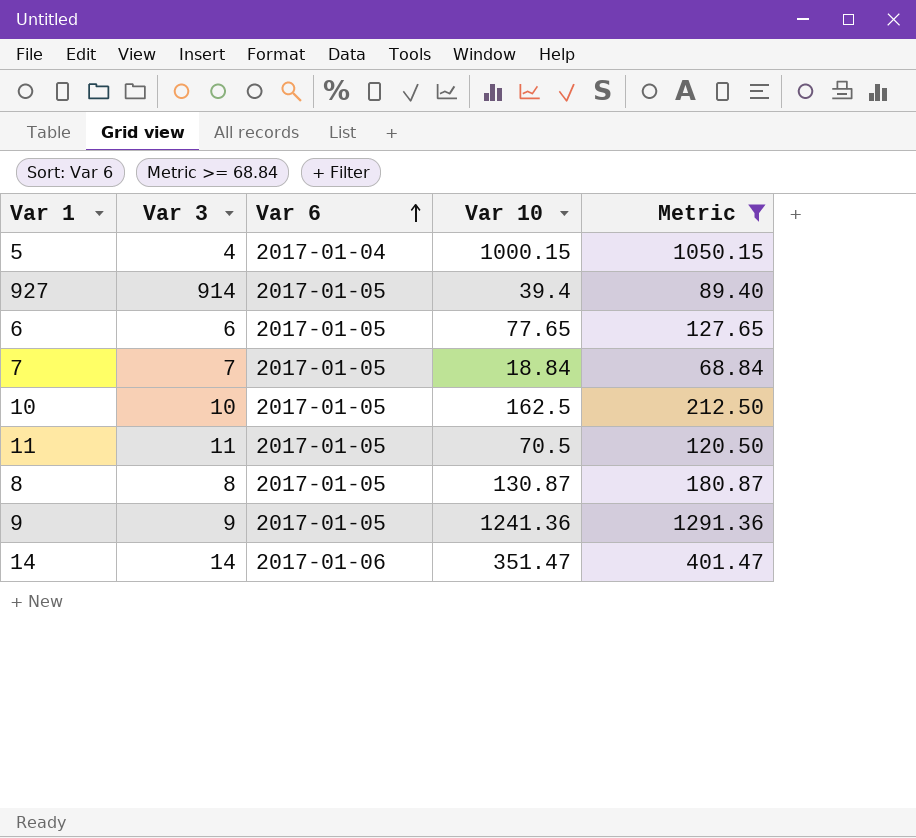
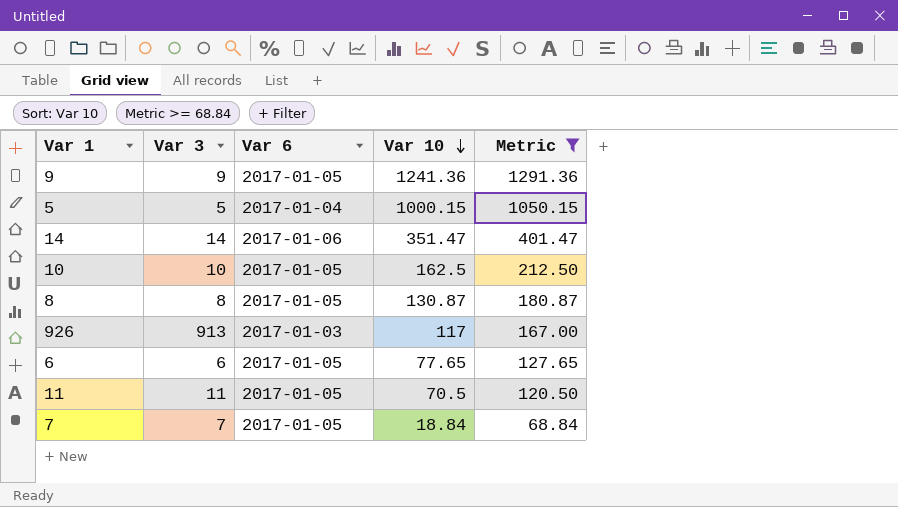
row order: Var 6 ascending -> Var 10 descending
row 927: 914 | 2017-01-05 | 39.4 | 89.40 -> none
5 | Var 3: 4 -> 5
row 926: none -> 913 | 2017-01-03 | 117 | 167.00

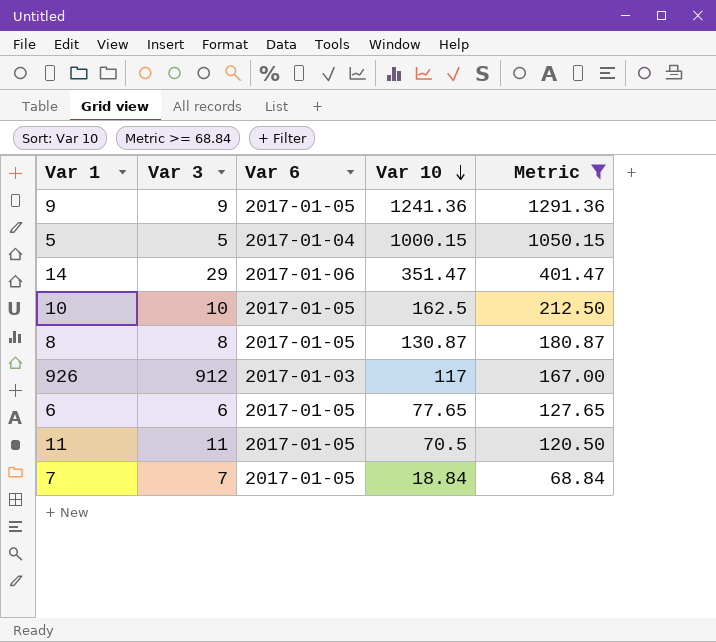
14 | Var 3: 14 -> 29
926 | Var 3: 913 -> 912

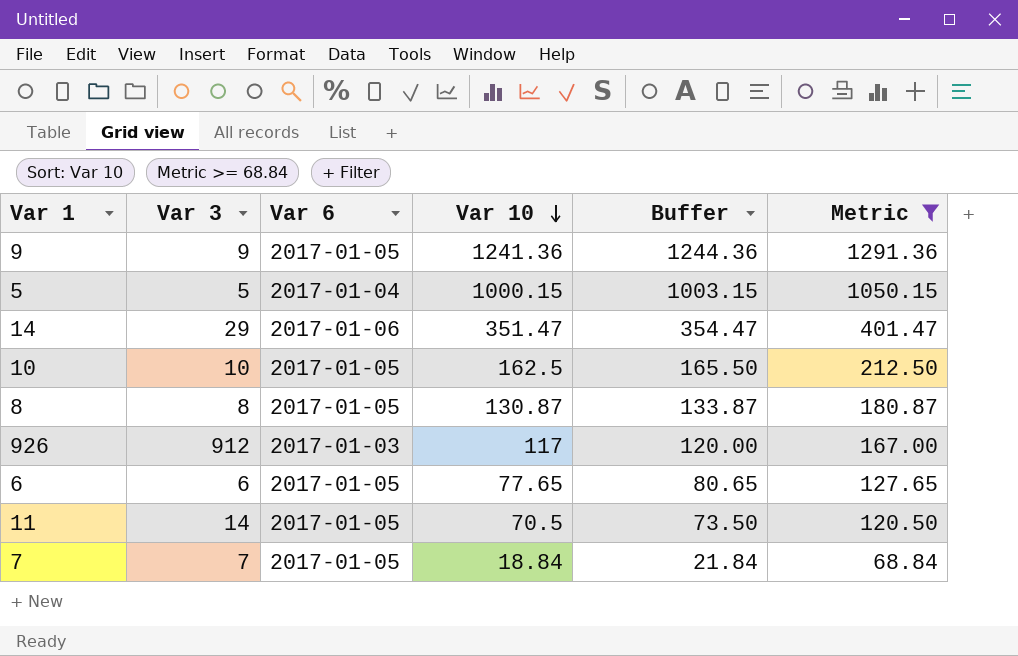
column Buffer | formula: none -> [Var 10] + 3
11 | Var 3: 11 -> 14

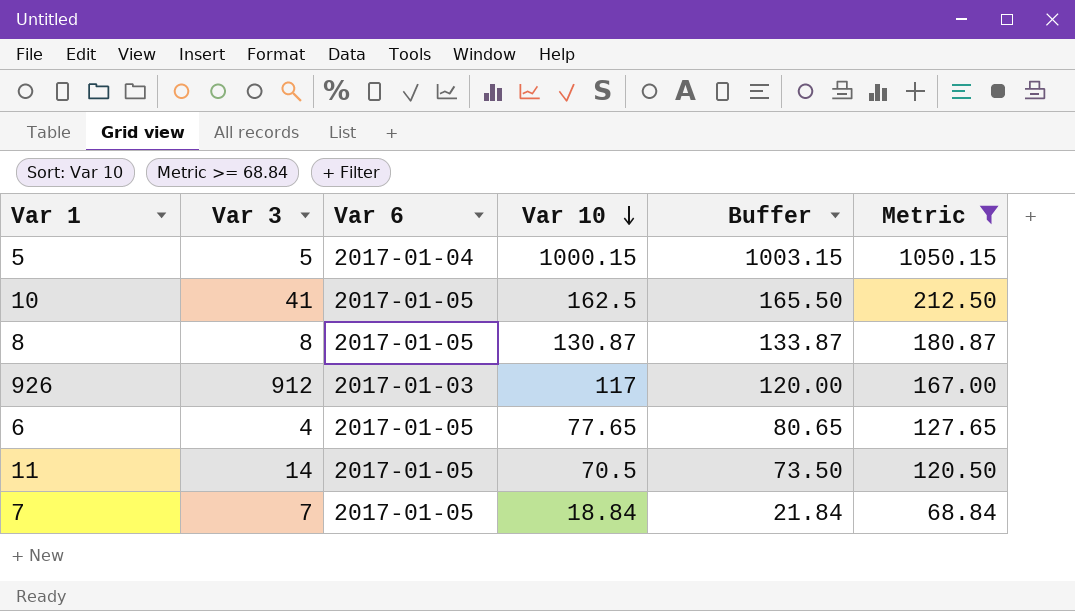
row 9: 9 | 2017-01-05 | 1241.36 | 1244.36 | 1291.36 -> none
row 14: 29 | 2017-01-06 | 351.47 | 354.47 | 401.47 -> none
10 | Var 3: 10 -> 41
6 | Var 3: 6 -> 4

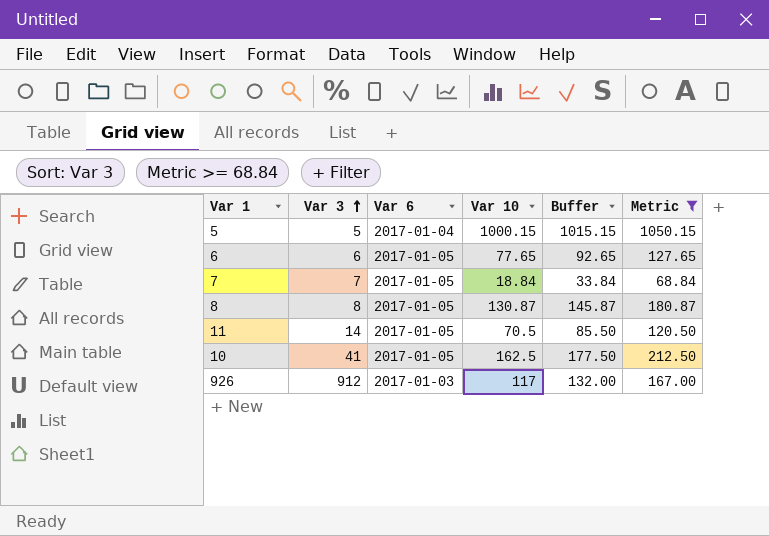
row order: Var 10 descending -> Var 3 ascending
column Buffer | formula: [Var 10] + 3 -> [Var 10] + 15
6 | Var 3: 4 -> 6

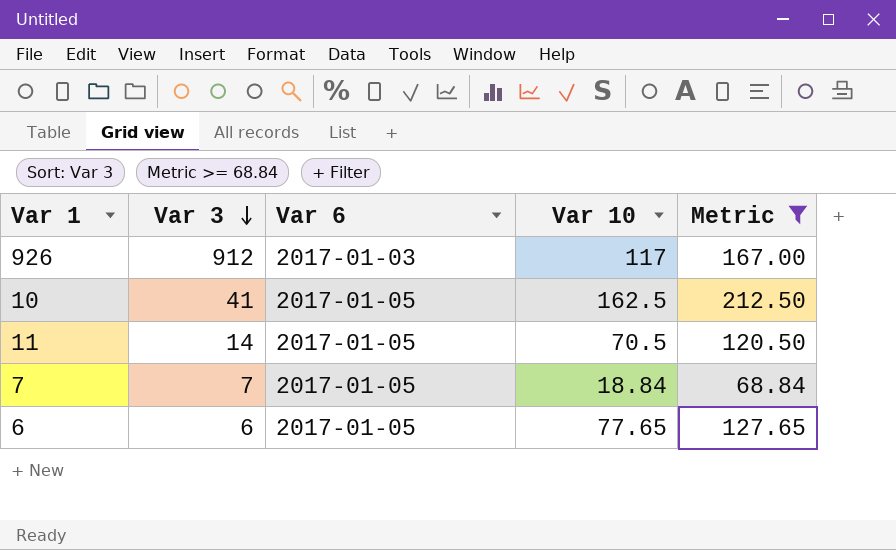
row order: Var 3 ascending -> Var 3 descending
column Buffer | formula: [Var 10] + 15 -> none
row 5: 5 | 2017-01-04 | 1000.15 | 1015.15 | 1050.15 -> none
row 8: 8 | 2017-01-05 | 130.87 | 145.87 | 180.87 -> none

